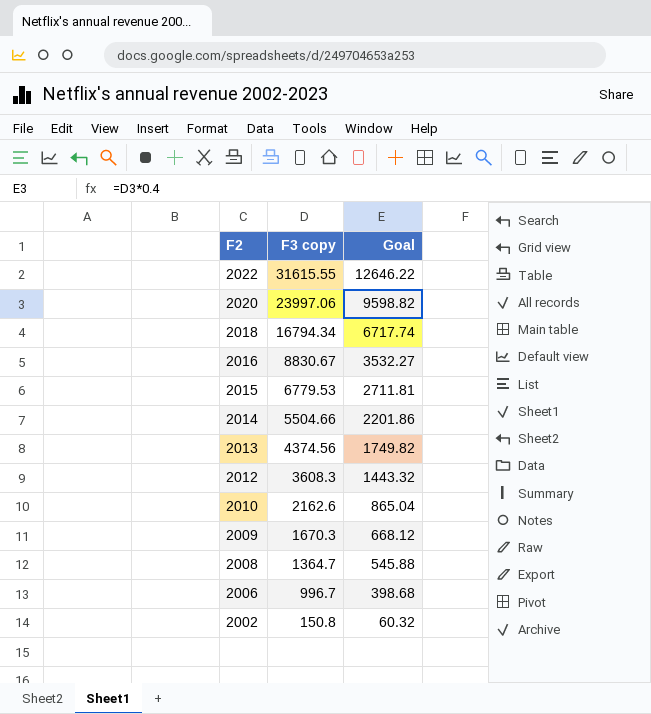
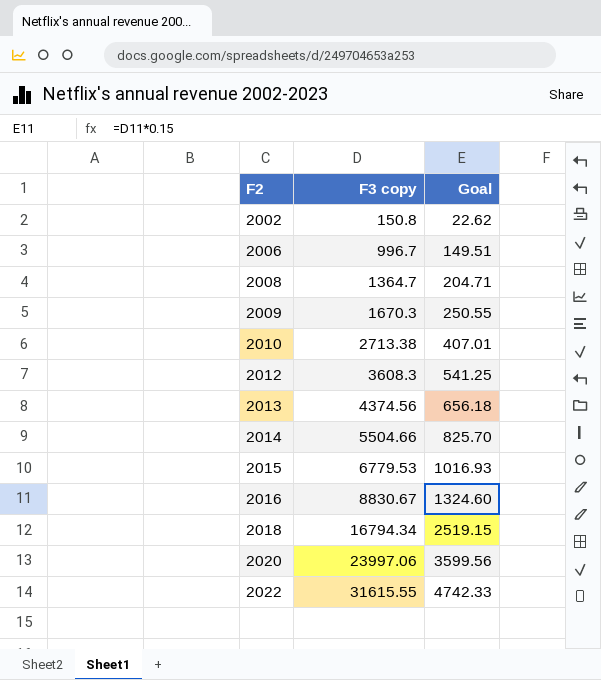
row order: F2 descending -> F2 ascending
column Goal | formula: [F3 copy] * 0.4 -> [F3 copy] * 0.15
2010 | F3 copy: 2162.6 -> 2713.38

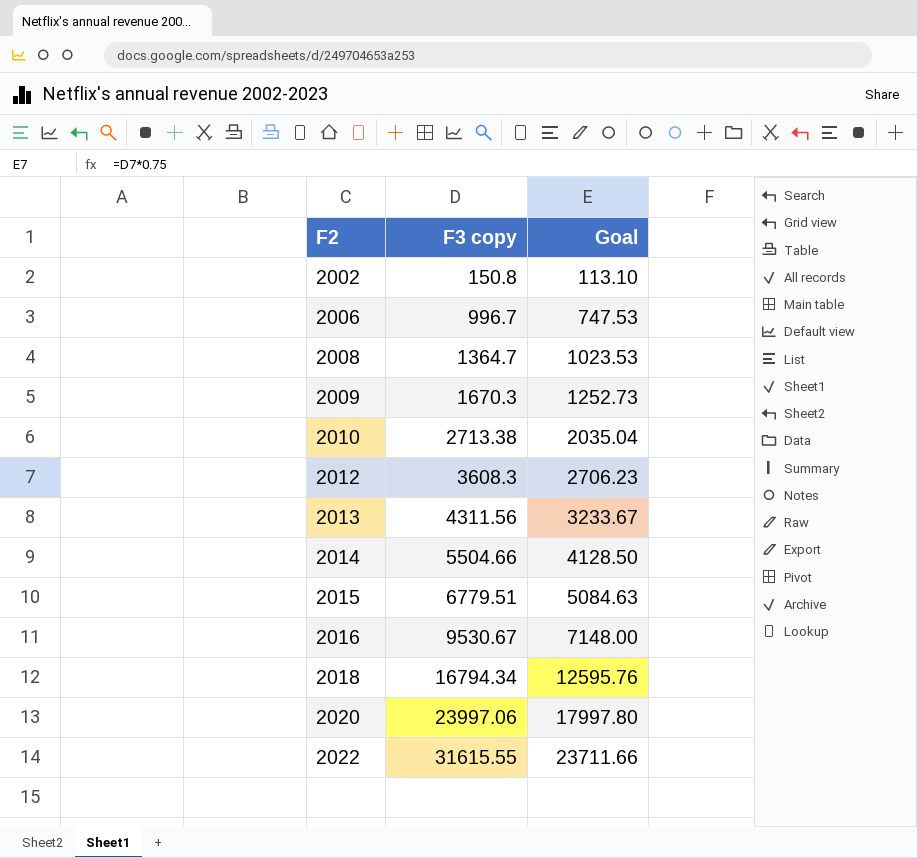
column Goal | formula: [F3 copy] * 0.15 -> [F3 copy] * 0.75
2013 | F3 copy: 4374.56 -> 4311.56
2015 | F3 copy: 6779.53 -> 6779.51
2016 | F3 copy: 8830.67 -> 9530.67

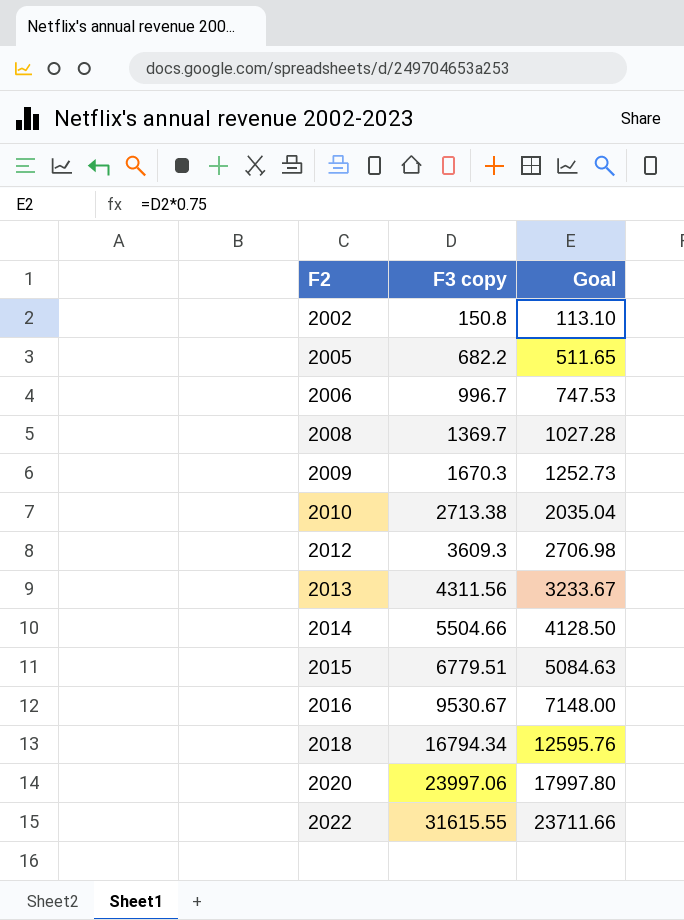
row 2005: none -> 682.2 | 511.65
2008 | F3 copy: 1364.7 -> 1369.7
2008 | Goal: 1023.53 -> 1027.28
2012 | F3 copy: 3608.3 -> 3609.3
2012 | Goal: 2706.23 -> 2706.98

